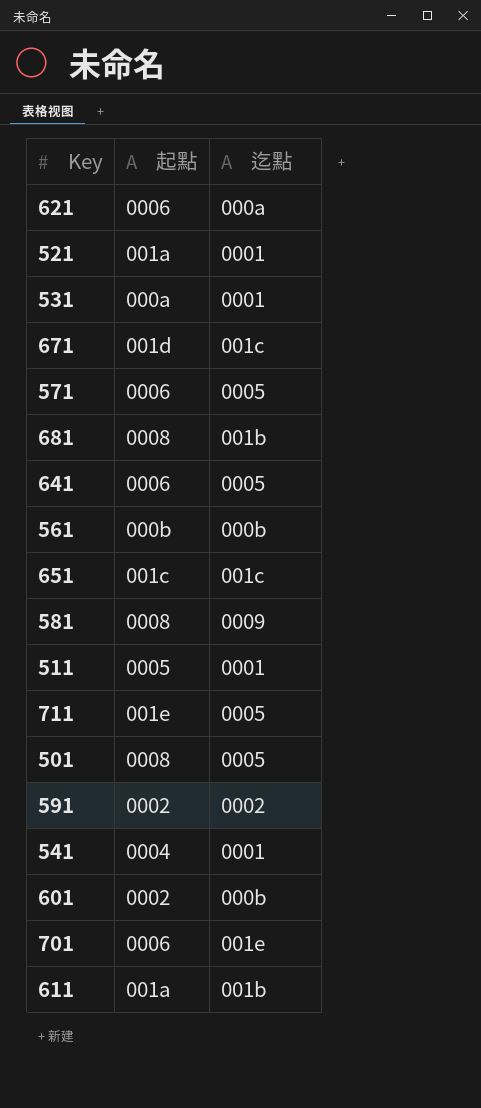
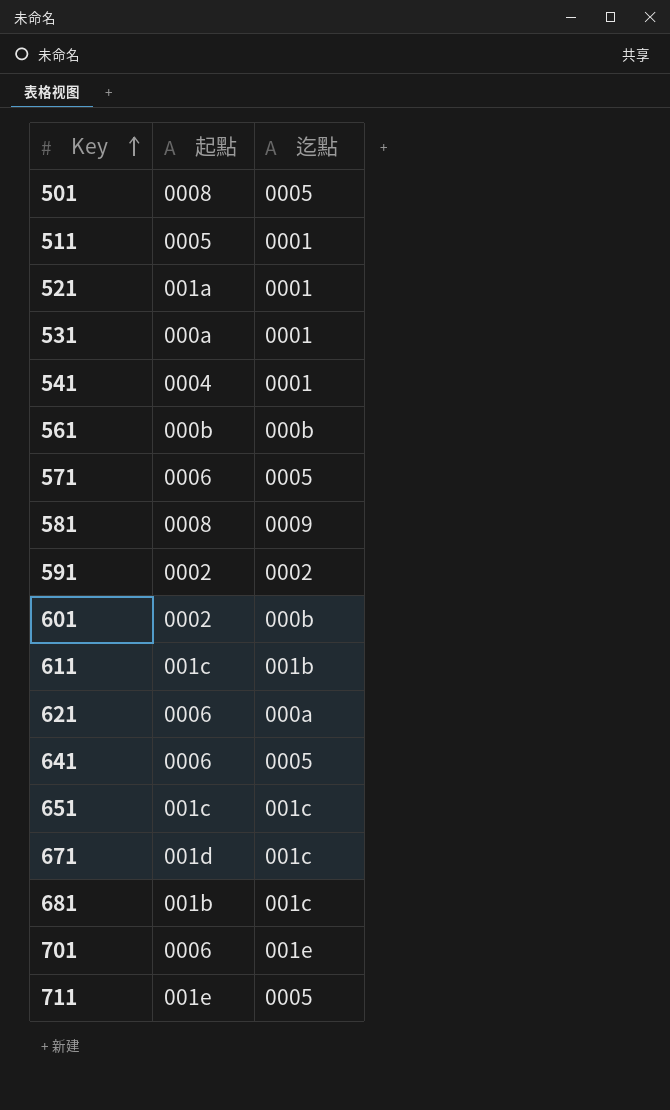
row order: none -> Key ascending
611 | 起點: 001a -> 001c
681 | 起點: 0008 -> 001b
681 | 迄點: 001b -> 001c

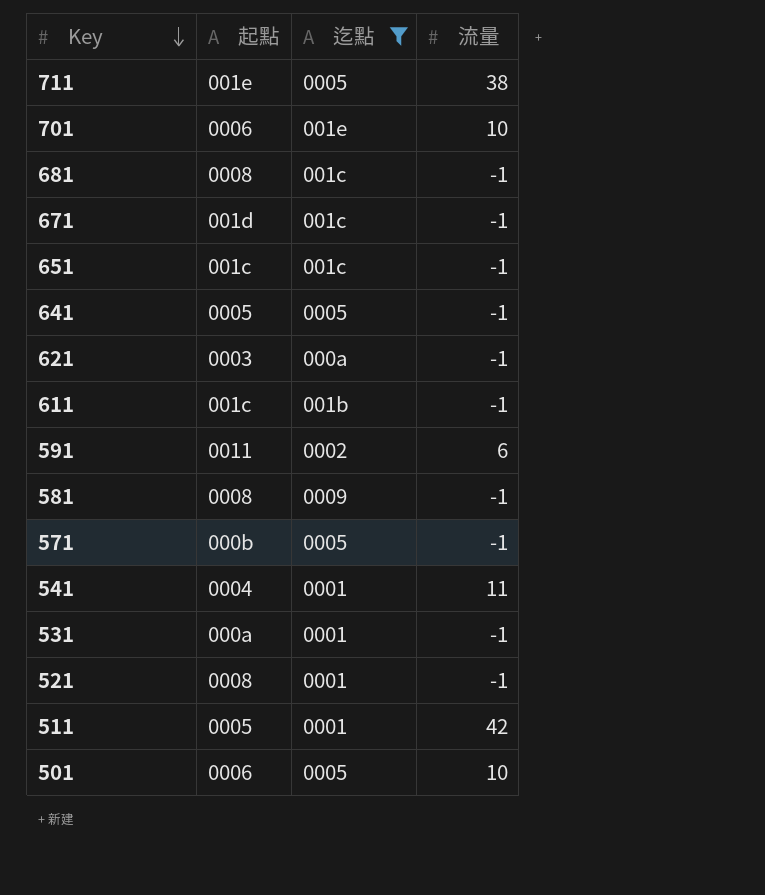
filter: none -> 迄點 != 000b
row order: Key ascending -> Key descending
column 流量 | position: none -> 4
681 | 起點: 001b -> 0008
641 | 起點: 0006 -> 0005
621 | 起點: 0006 -> 0003
591 | 起點: 0002 -> 0011
571 | 起點: 0006 -> 000b
521 | 起點: 001a -> 0008
501 | 起點: 0008 -> 0006

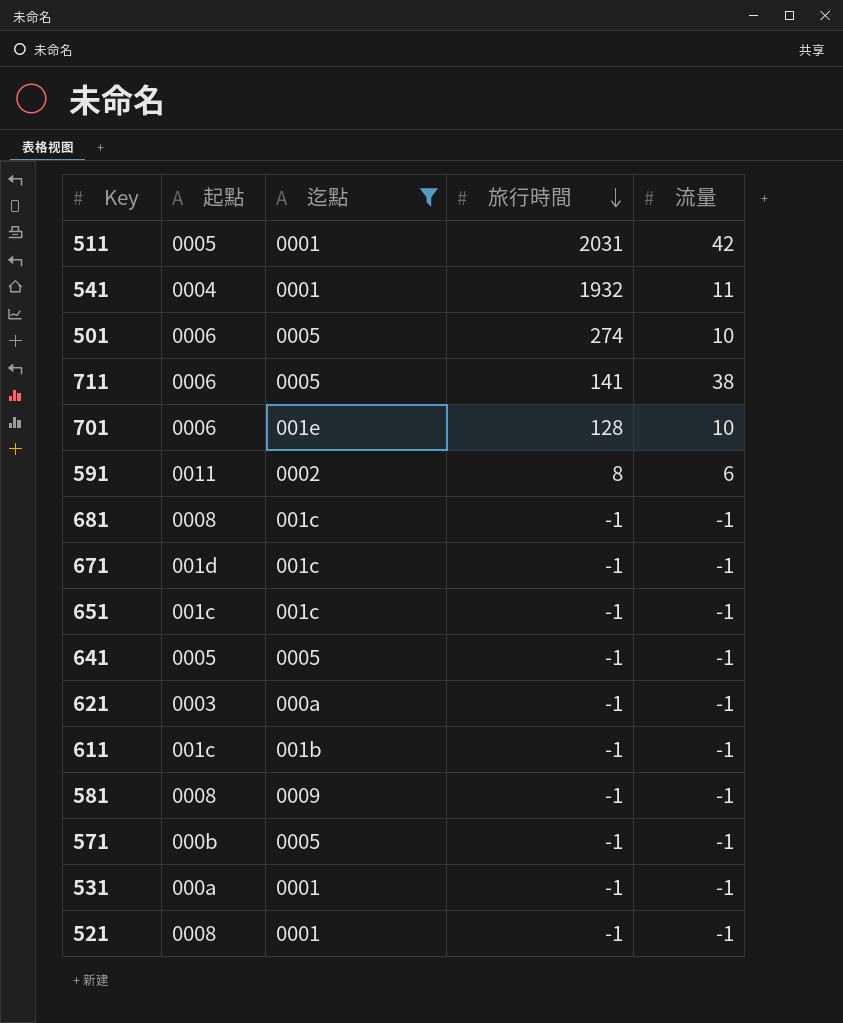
row order: Key descending -> 旅行時間 descending
column 旅行時間 | position: none -> 4
711 | 起點: 001e -> 0006

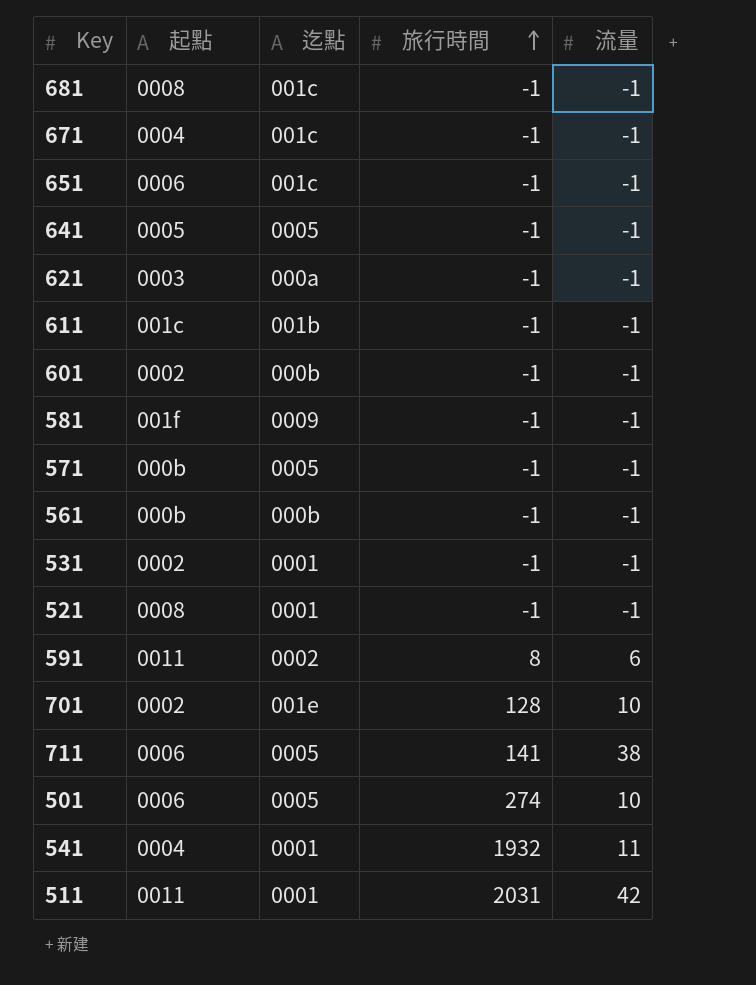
filter: 迄點 != 000b -> none
row order: 旅行時間 descending -> 旅行時間 ascending
671 | 起點: 001d -> 0004
651 | 起點: 001c -> 0006
581 | 起點: 0008 -> 001f
531 | 起點: 000a -> 0002
701 | 起點: 0006 -> 0002
511 | 起點: 0005 -> 0011

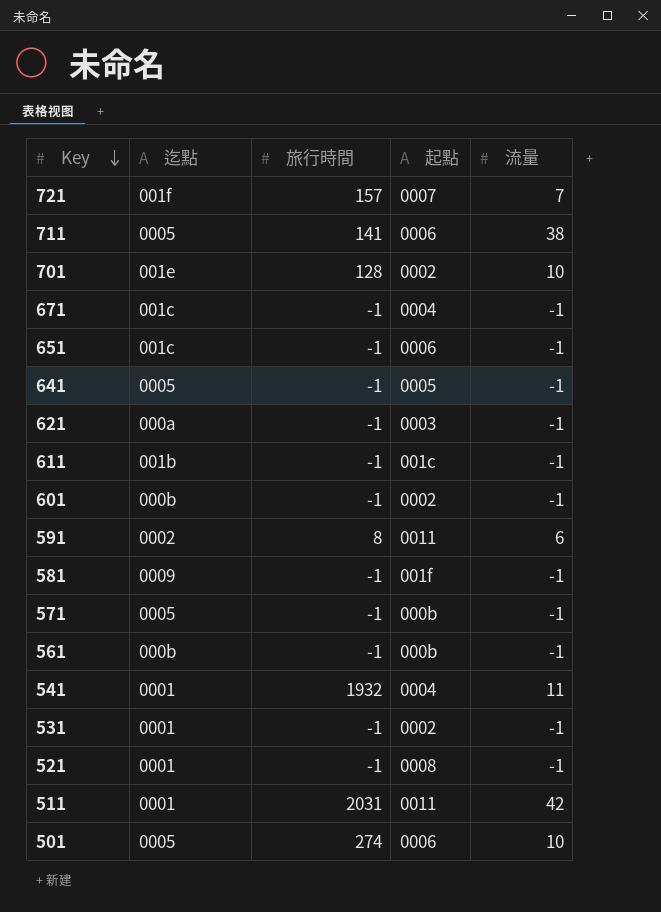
row order: 旅行時間 ascending -> Key descending
column 起點 | position: 2 -> 4
row 681: 0008 | 001c | -1 | -1 -> none
row 721: none -> 001f | 157 | 0007 | 7

